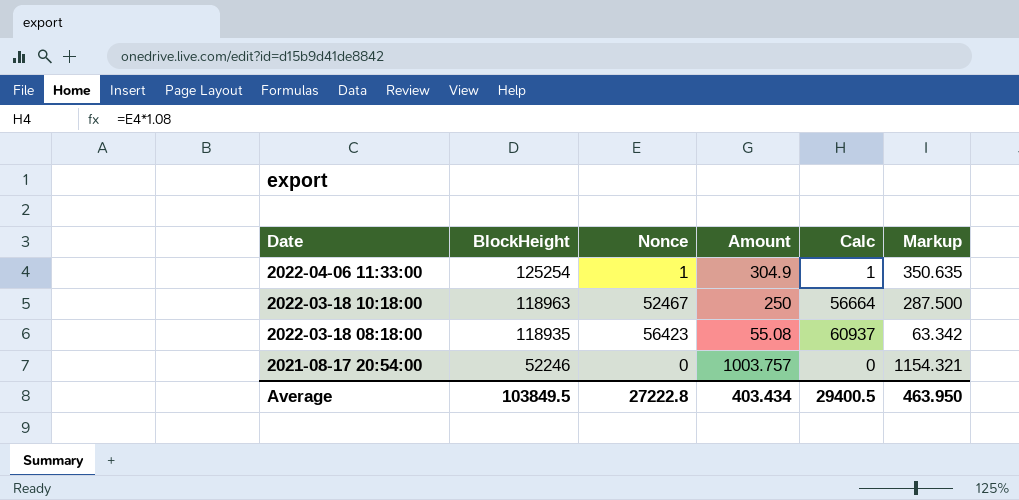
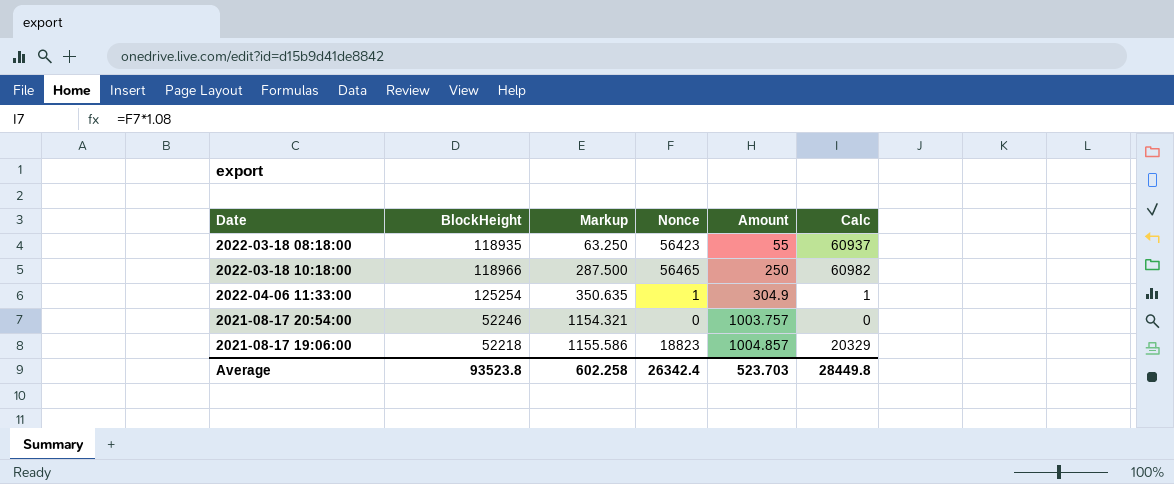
row order: Date descending -> Markup ascending
column Markup | position: 6 -> 3
2022-03-18 08:18:00 | Markup: 63.342 -> 63.250
2022-03-18 08:18:00 | Amount: 55.08 -> 55
2022-03-18 10:18:00 | BlockHeight: 118963 -> 118966
2022-03-18 10:18:00 | Nonce: 52467 -> 56465
2022-03-18 10:18:00 | Calc: 56664 -> 60982
row 2021-08-17 19:06:00: none -> 52218 | 1155.586 | 18823 | 1004.857 | 20329
Average | BlockHeight: 103849.5 -> 93523.8
Average | Markup: 463.950 -> 602.258
Average | Nonce: 27222.8 -> 26342.4
Average | Amount: 403.434 -> 523.703
Average | Calc: 29400.5 -> 28449.8

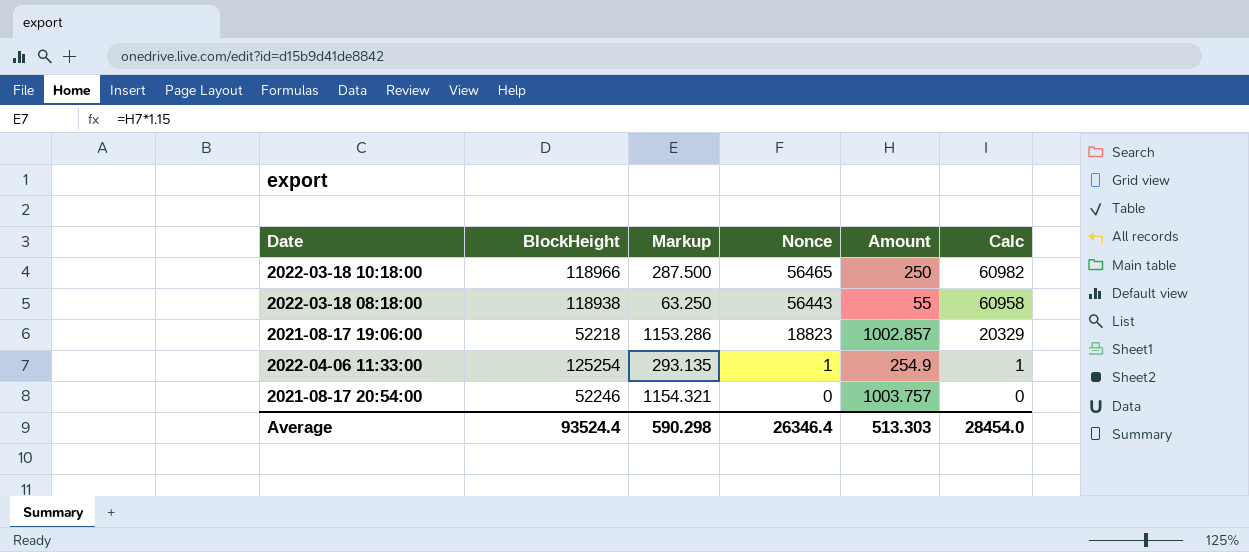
row order: Markup ascending -> Nonce descending
2022-03-18 08:18:00 | BlockHeight: 118935 -> 118938
2022-03-18 08:18:00 | Nonce: 56423 -> 56443
2022-03-18 08:18:00 | Calc: 60937 -> 60958
2021-08-17 19:06:00 | Markup: 1155.586 -> 1153.286
2021-08-17 19:06:00 | Amount: 1004.857 -> 1002.857
2022-04-06 11:33:00 | Markup: 350.635 -> 293.135
2022-04-06 11:33:00 | Amount: 304.9 -> 254.9
Average | BlockHeight: 93523.8 -> 93524.4
Average | Markup: 602.258 -> 590.298
Average | Nonce: 26342.4 -> 26346.4
Average | Amount: 523.703 -> 513.303
Average | Calc: 28449.8 -> 28454.0

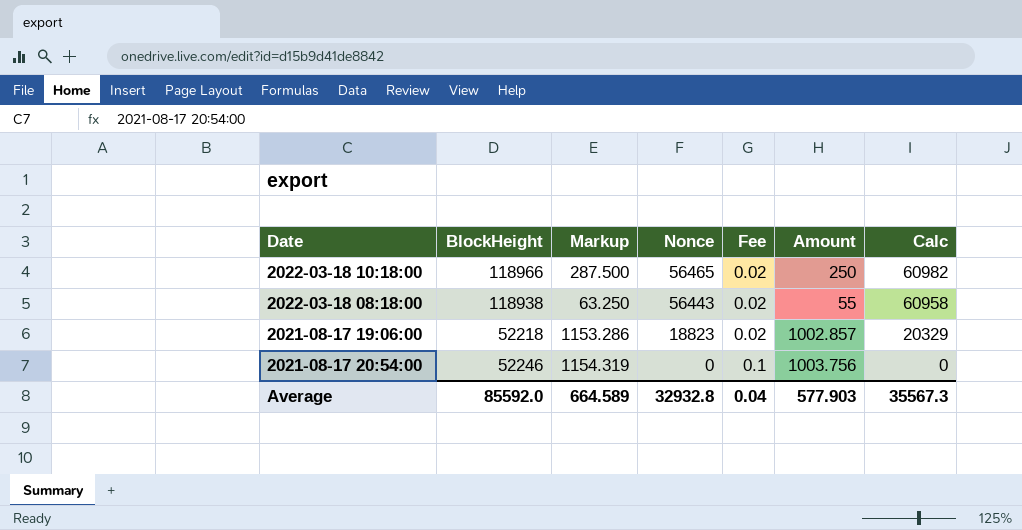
column Fee | position: none -> 5
row 2022-04-06 11:33:00: 125254 | 293.135 | 1 | 254.9 | 1 -> none
2021-08-17 20:54:00 | Markup: 1154.321 -> 1154.319
2021-08-17 20:54:00 | Amount: 1003.757 -> 1003.756
Average | BlockHeight: 93524.4 -> 85592.0
Average | Markup: 590.298 -> 664.589
Average | Nonce: 26346.4 -> 32932.8
Average | Amount: 513.303 -> 577.903
Average | Calc: 28454.0 -> 35567.3

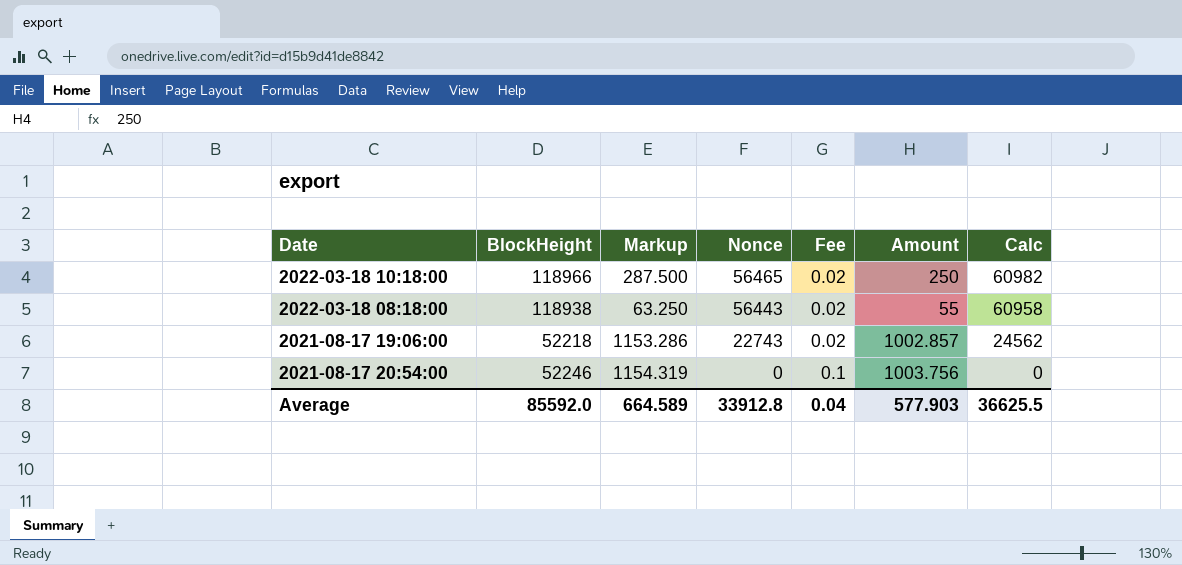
2021-08-17 19:06:00 | Nonce: 18823 -> 22743
2021-08-17 19:06:00 | Calc: 20329 -> 24562
Average | Nonce: 32932.8 -> 33912.8
Average | Calc: 35567.3 -> 36625.5

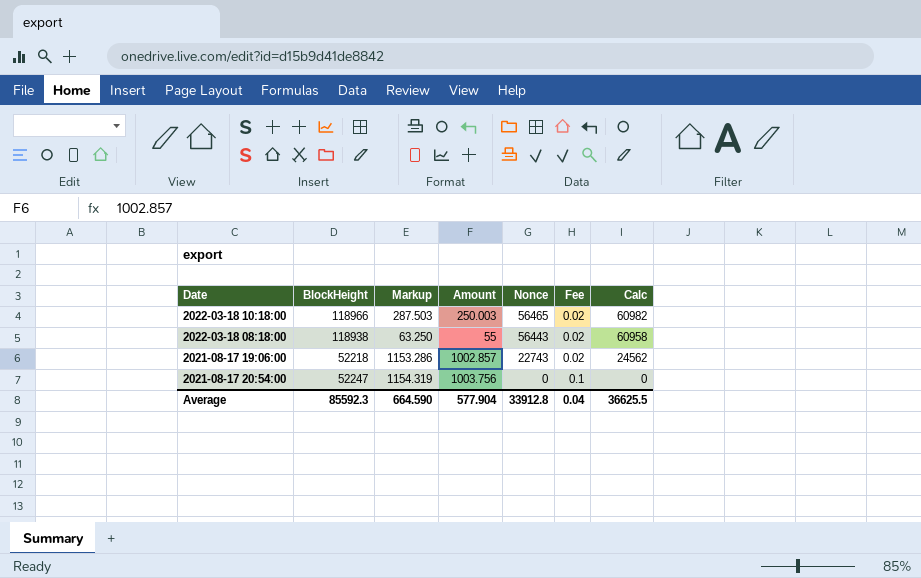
column Amount | position: 6 -> 4
2022-03-18 10:18:00 | Markup: 287.500 -> 287.503
2022-03-18 10:18:00 | Amount: 250 -> 250.003
2021-08-17 20:54:00 | BlockHeight: 52246 -> 52247
Average | BlockHeight: 85592.0 -> 85592.3
Average | Markup: 664.589 -> 664.590
Average | Amount: 577.903 -> 577.904

